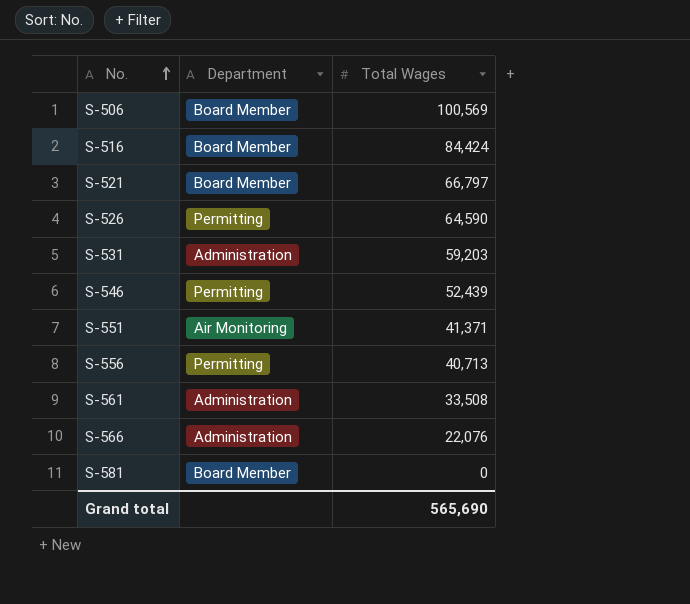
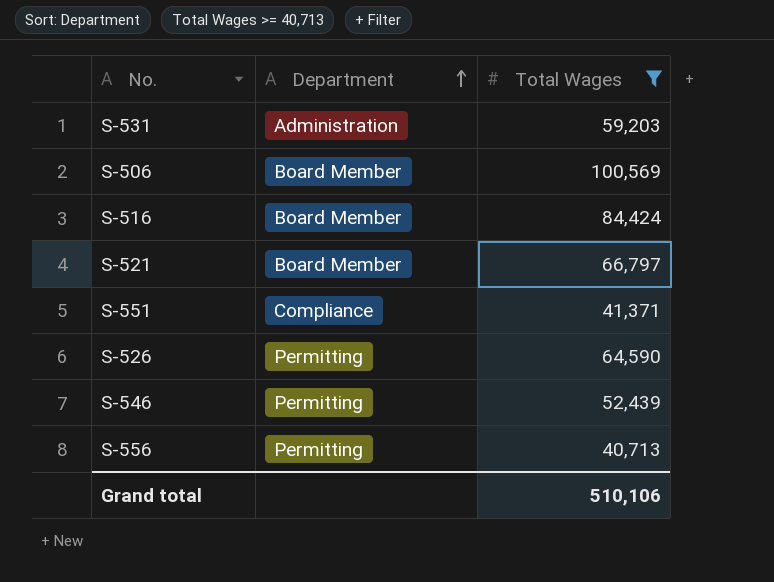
filter: none -> Total Wages >= 40,713
row order: No. ascending -> Department ascending
S-551 | Department: Air Monitoring -> Compliance
Grand total | Total Wages: 565,690 -> 510,106

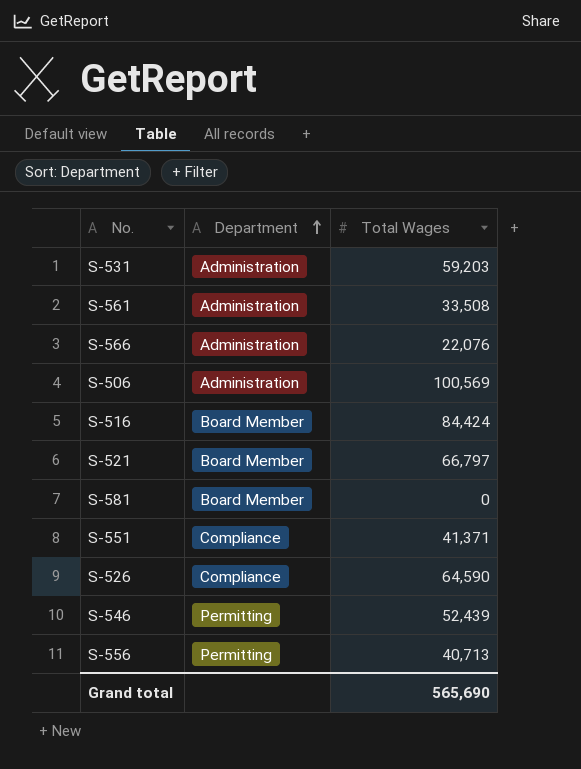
filter: Total Wages >= 40,713 -> none
S-506 | Department: Board Member -> Administration
S-526 | Department: Permitting -> Compliance
Grand total | Total Wages: 510,106 -> 565,690

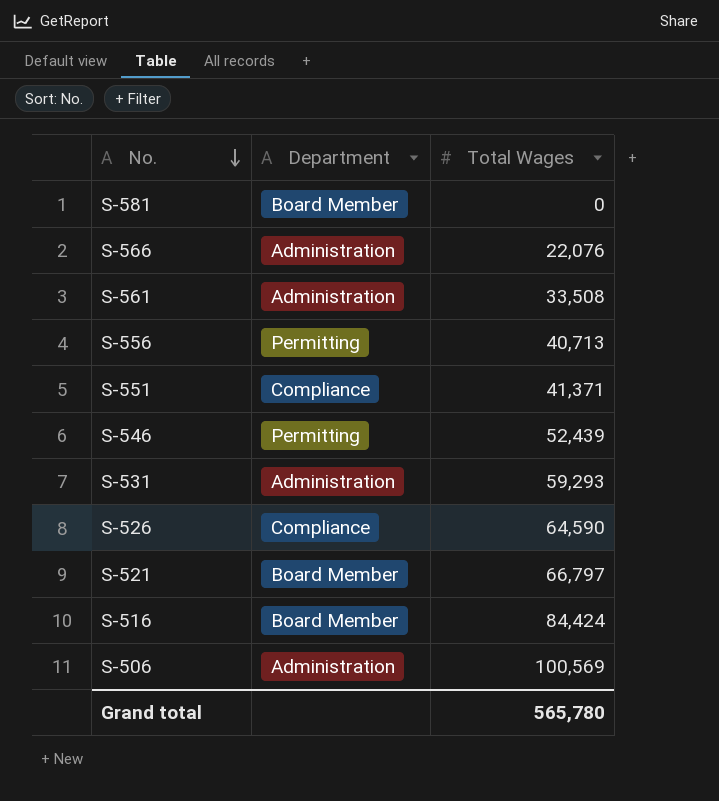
row order: Department ascending -> No. descending
S-531 | Total Wages: 59,203 -> 59,293
Grand total | Total Wages: 565,690 -> 565,780

